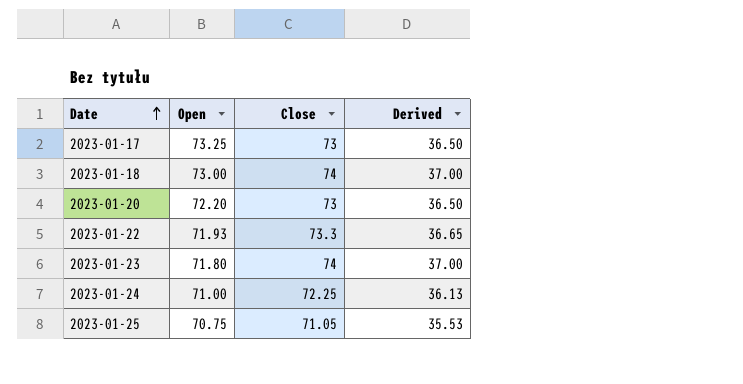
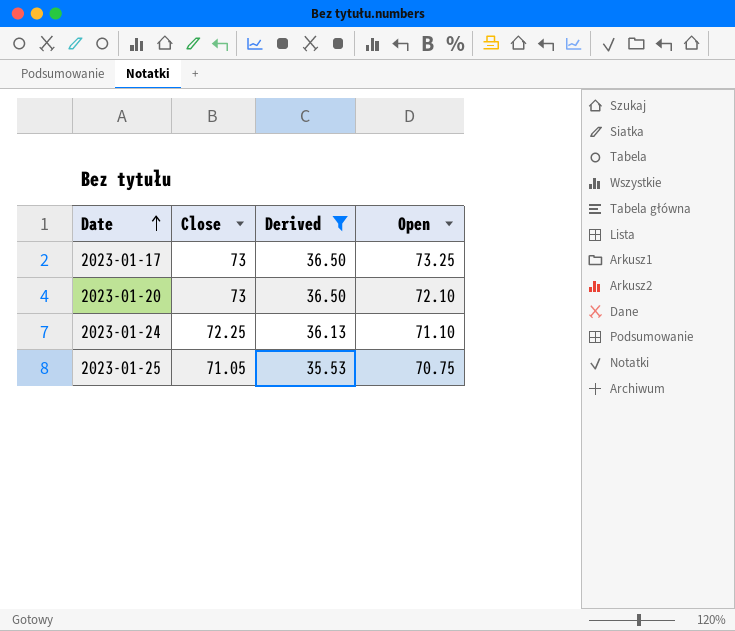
filter: none -> Derived <= 36.50
column Open | position: 2 -> 4
2023-01-20 | Open: 72.20 -> 72.10
2023-01-24 | Open: 71.00 -> 71.10

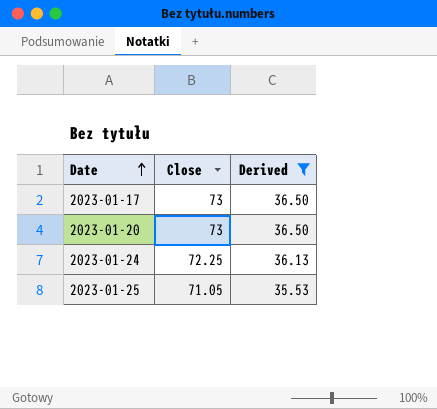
column Open | position: 4 -> none

